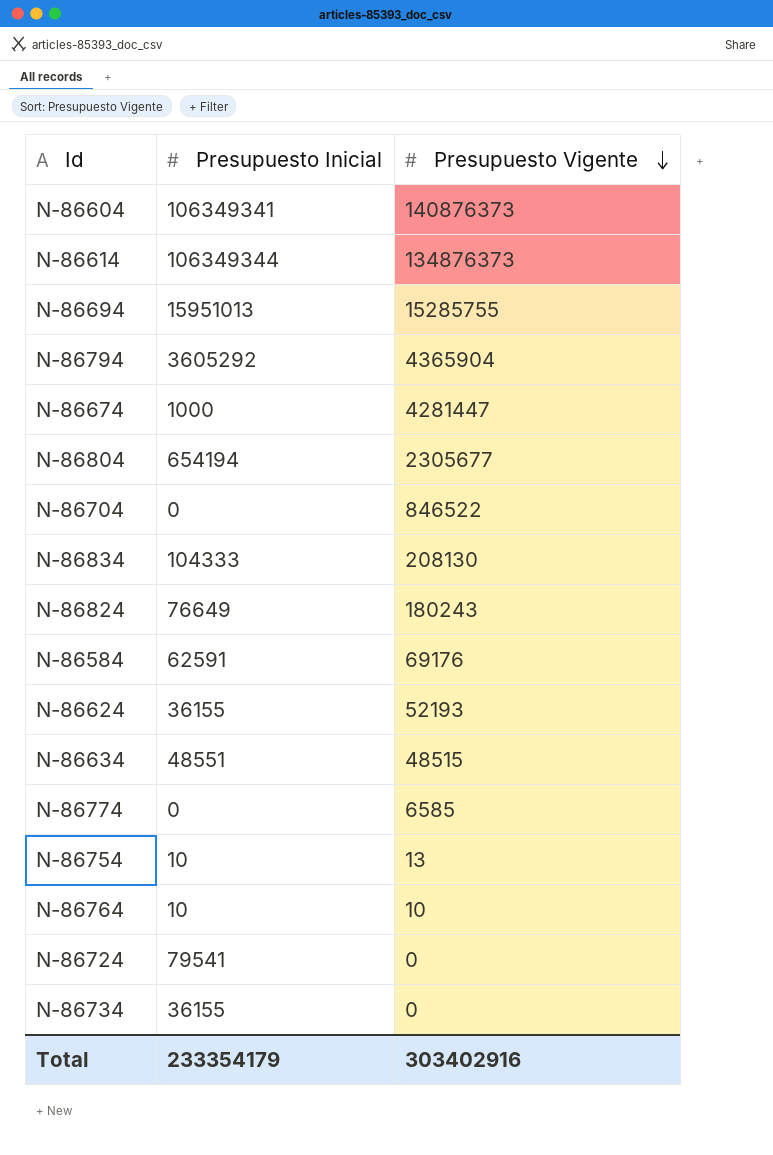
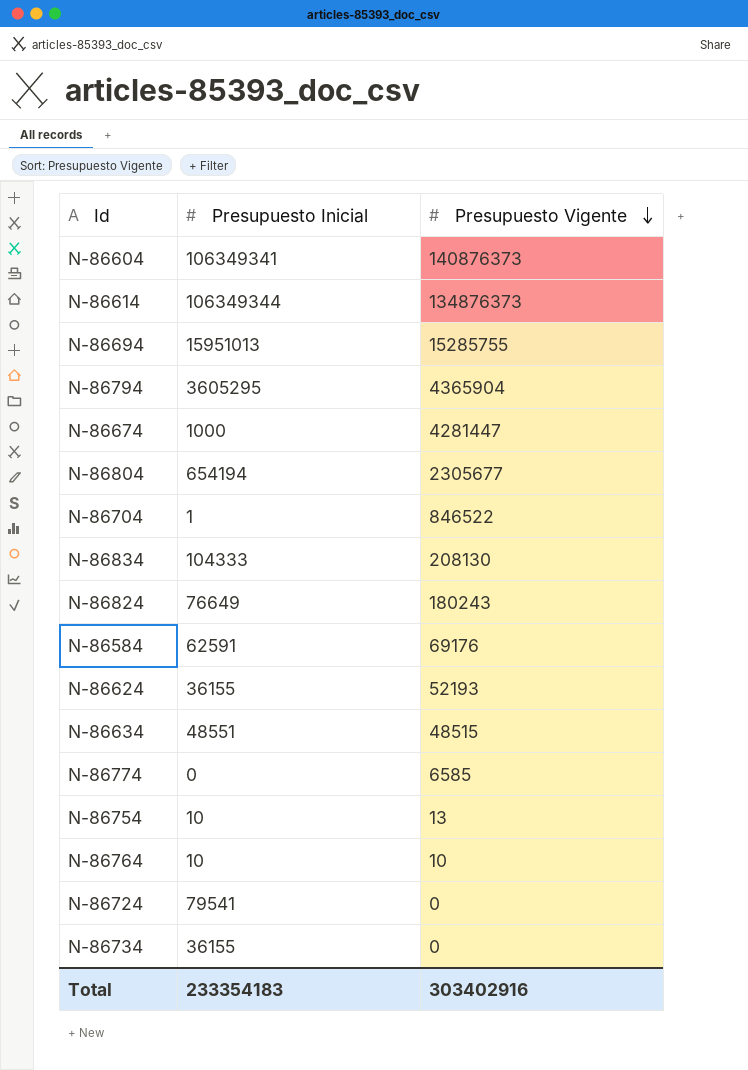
N-86794 | Presupuesto Inicial: 3605292 -> 3605295
N-86704 | Presupuesto Inicial: 0 -> 1
Total | Presupuesto Inicial: 233354179 -> 233354183

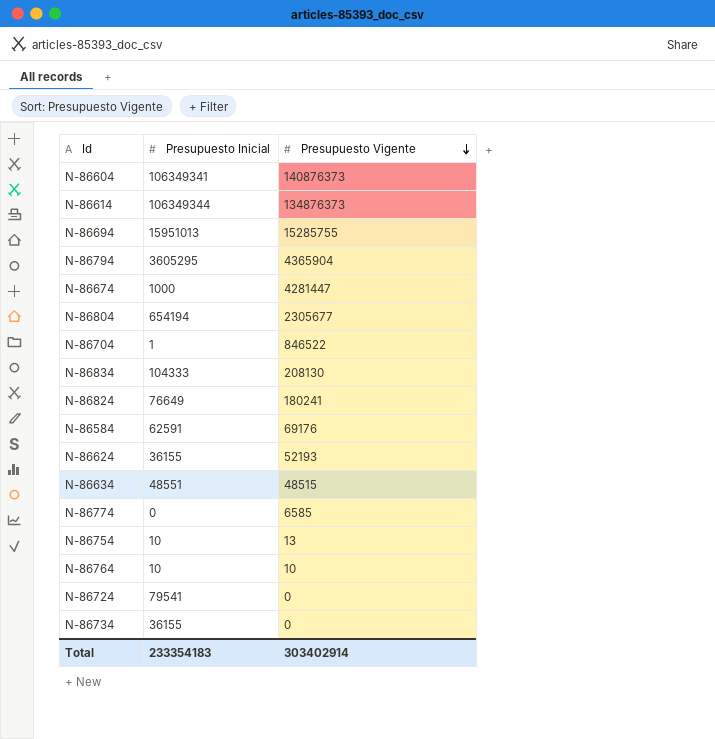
N-86824 | Presupuesto Vigente: 180243 -> 180241
Total | Presupuesto Vigente: 303402916 -> 303402914

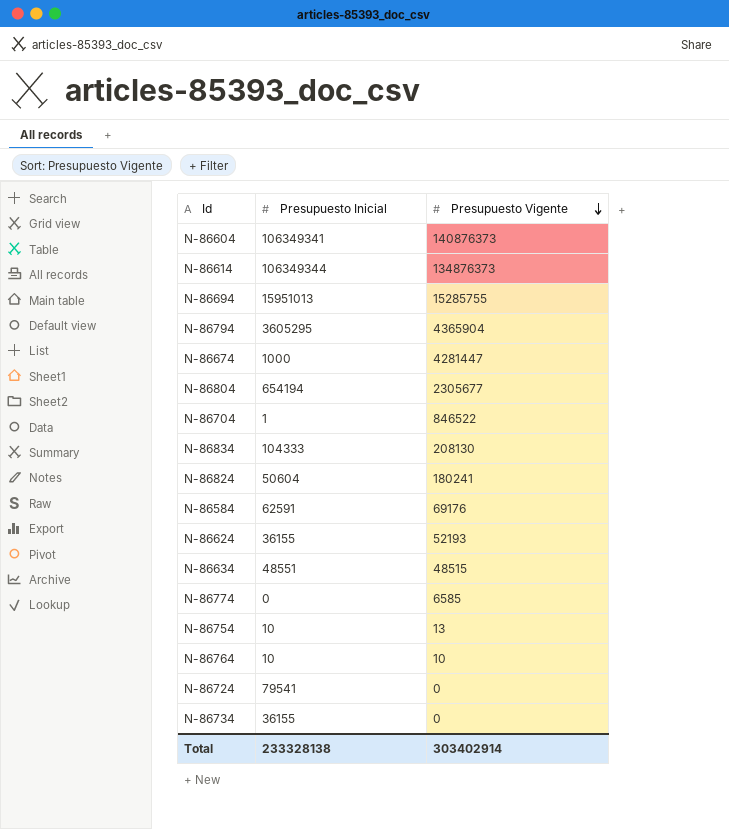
N-86824 | Presupuesto Inicial: 76649 -> 50604
Total | Presupuesto Inicial: 233354183 -> 233328138

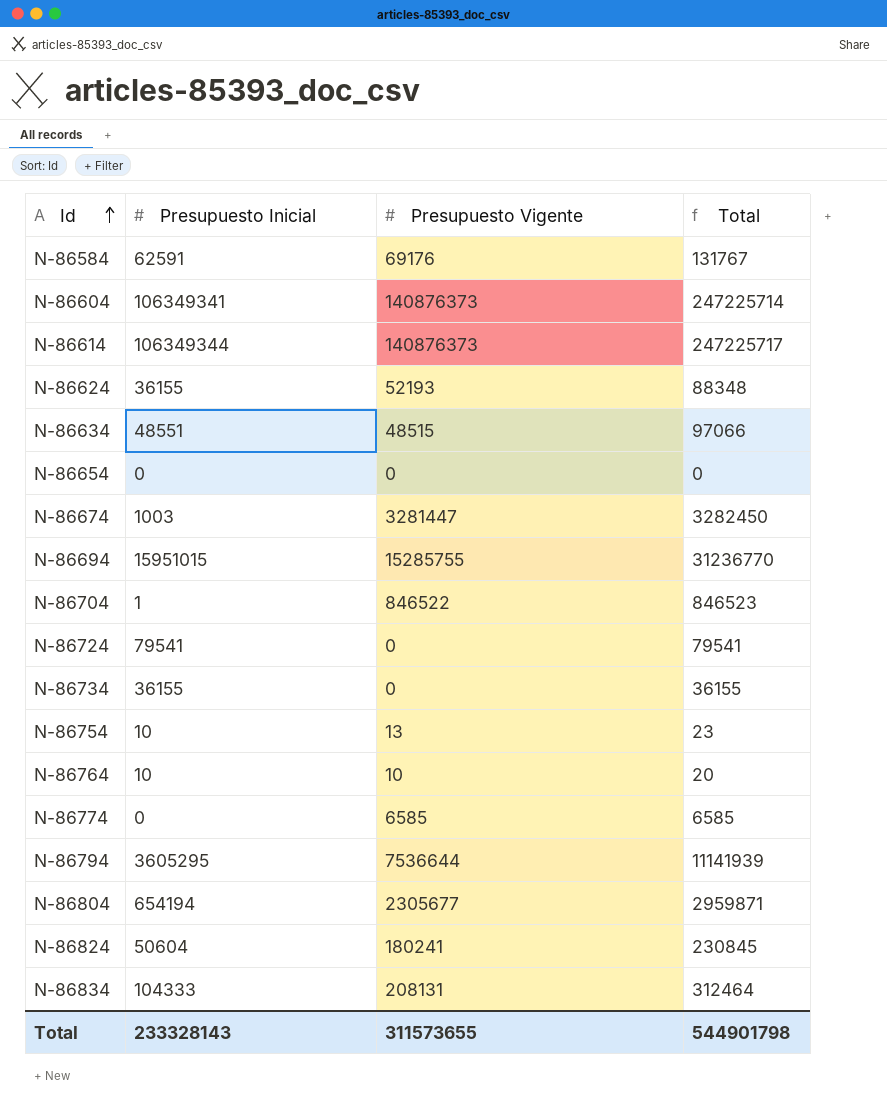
row order: Presupuesto Vigente descending -> Id ascending
column Total | formula: none -> [Presupuesto Inicial] + [Presupuesto Vigente]
N-86614 | Presupuesto Vigente: 134876373 -> 140876373
row N-86654: none -> 0 | 0 | 0
N-86674 | Presupuesto Inicial: 1000 -> 1003
N-86674 | Presupuesto Vigente: 4281447 -> 3281447
N-86694 | Presupuesto Inicial: 15951013 -> 15951015
N-86794 | Presupuesto Vigente: 4365904 -> 7536644
N-86834 | Presupuesto Vigente: 208130 -> 208131
Total | Presupuesto Inicial: 233328138 -> 233328143
Total | Presupuesto Vigente: 303402914 -> 311573655

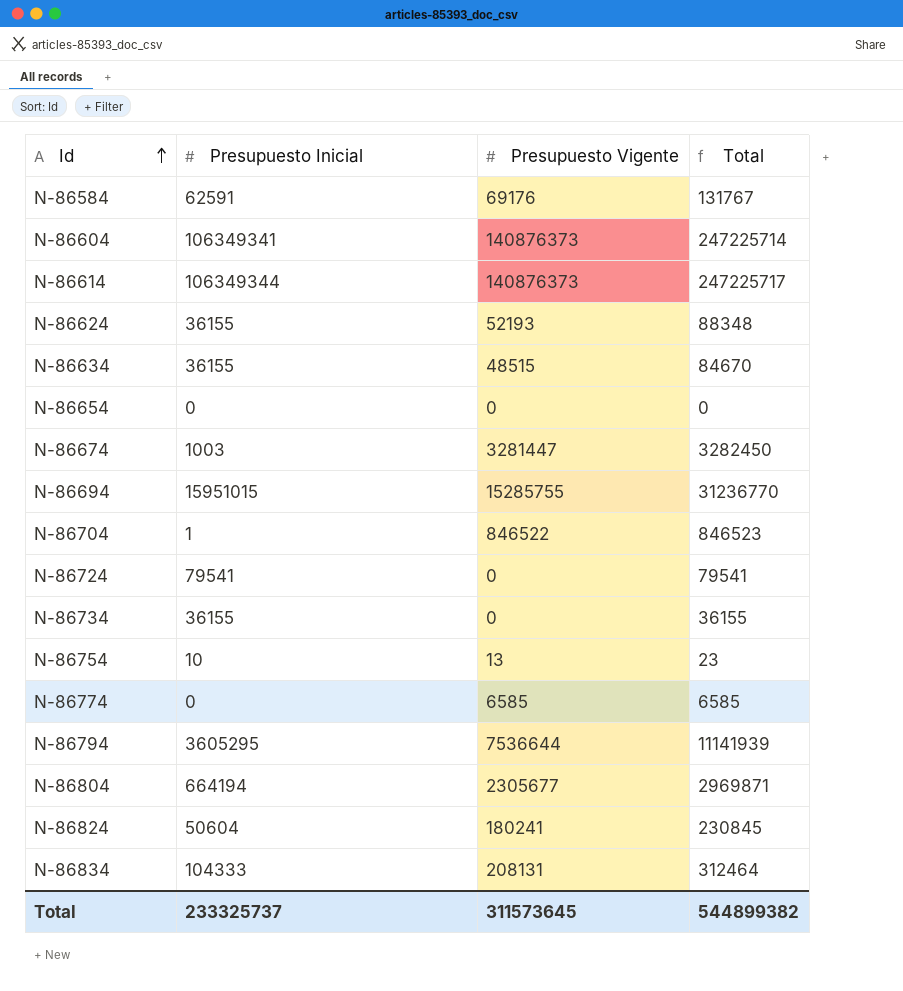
row N-86764: 10 | 10 | 20 -> none
N-86634 | Presupuesto Inicial: 48551 -> 36155
N-86634 | Total: 97066 -> 84670
N-86804 | Presupuesto Inicial: 654194 -> 664194
N-86804 | Total: 2959871 -> 2969871
Total | Presupuesto Inicial: 233328143 -> 233325737
Total | Presupuesto Vigente: 311573655 -> 311573645
Total | Total: 544901798 -> 544899382

